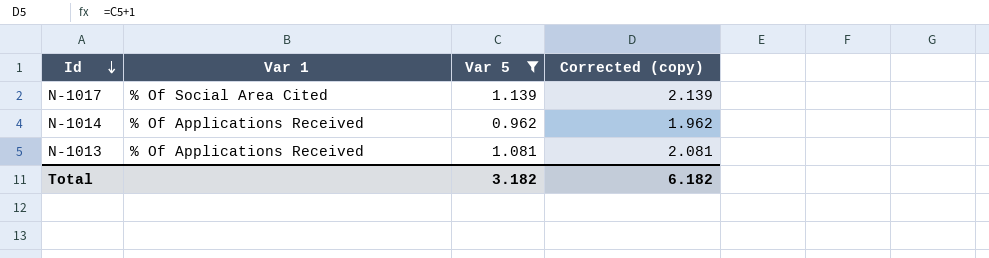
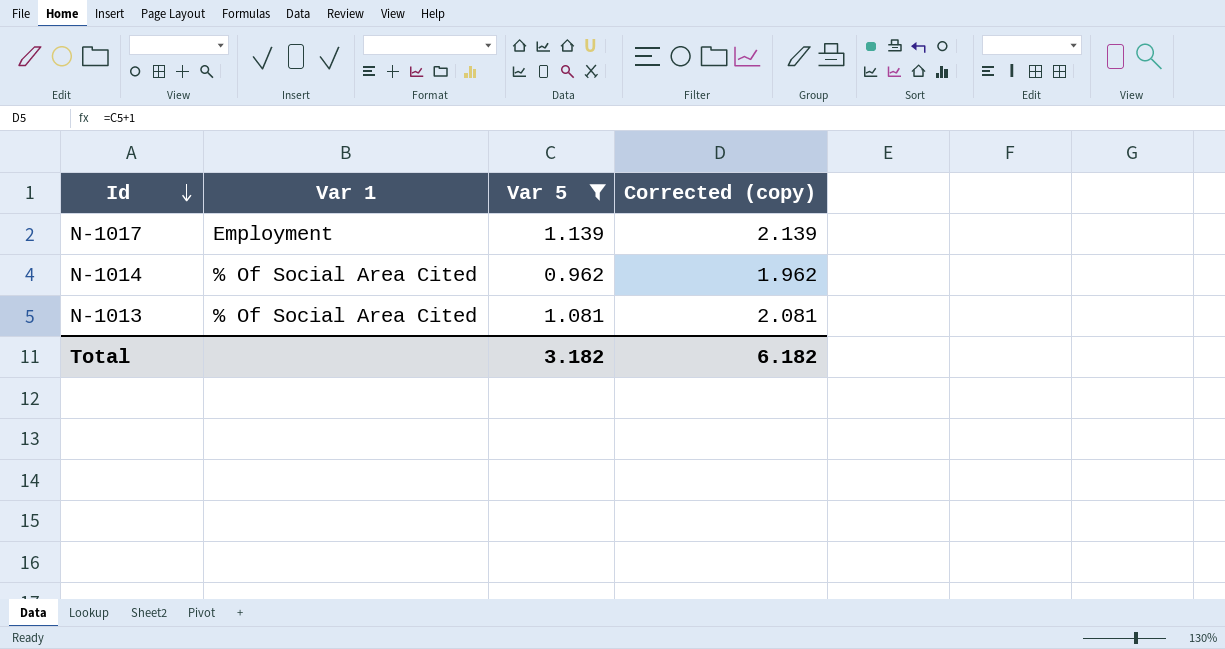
N-1017 | Var 1: % Of Social Area Cited -> Employment
N-1014 | Var 1: % Of Applications Received -> % Of Social Area Cited
N-1013 | Var 1: % Of Applications Received -> % Of Social Area Cited

